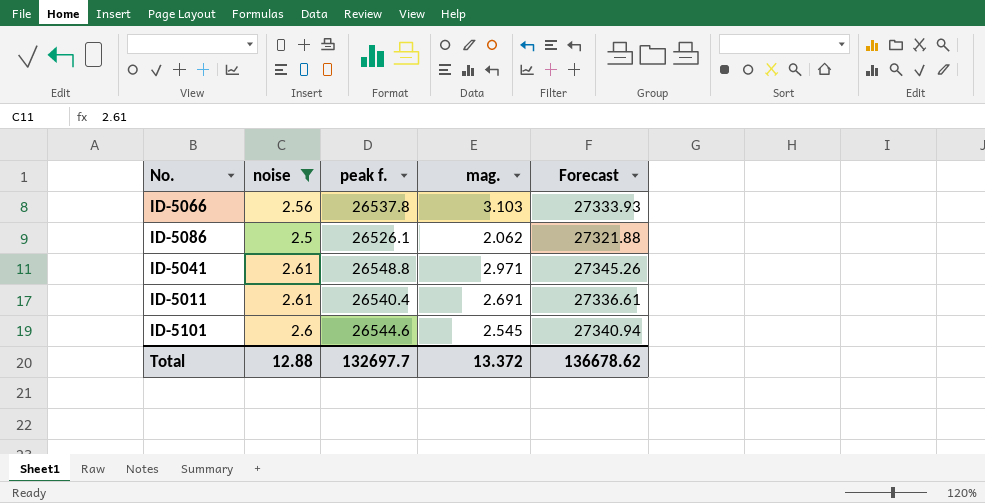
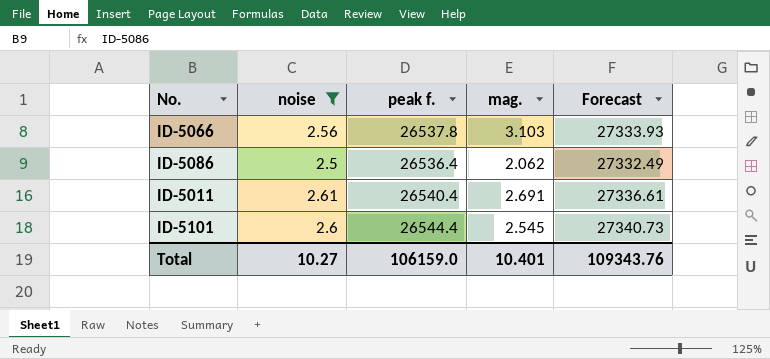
row ID-5041: 2.61 | 26548.8 | 2.971 | 27345.26 -> none
ID-5086 | peak f.: 26526.1 -> 26536.4
ID-5086 | Forecast: 27321.88 -> 27332.49
ID-5101 | peak f.: 26544.6 -> 26544.4
ID-5101 | Forecast: 27340.94 -> 27340.73
Total | noise: 12.88 -> 10.27
Total | peak f.: 132697.7 -> 106159.0
Total | mag.: 13.372 -> 10.401
Total | Forecast: 136678.62 -> 109343.76

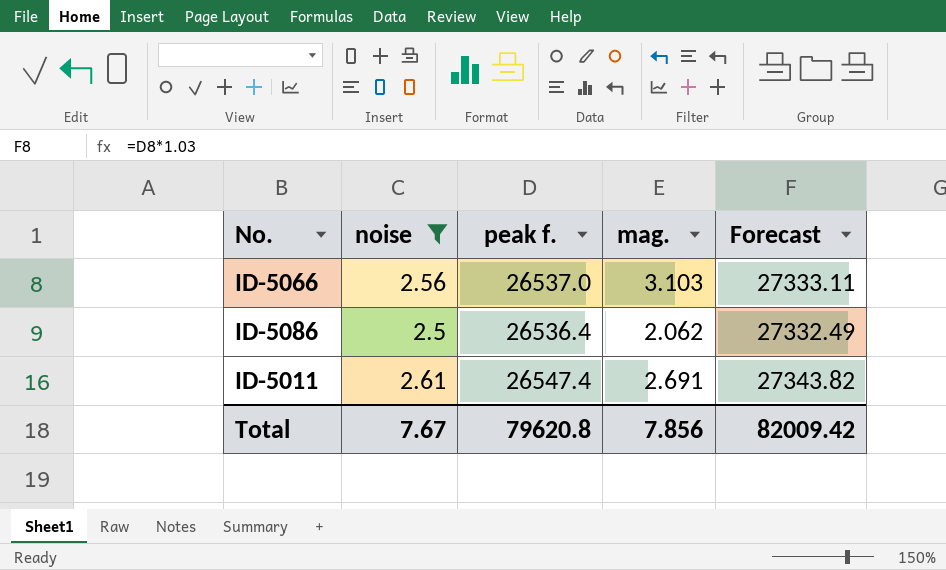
row ID-5101: 2.6 | 26544.4 | 2.545 | 27340.73 -> none
ID-5066 | peak f.: 26537.8 -> 26537.0
ID-5066 | Forecast: 27333.93 -> 27333.11
ID-5011 | peak f.: 26540.4 -> 26547.4
ID-5011 | Forecast: 27336.61 -> 27343.82
Total | noise: 10.27 -> 7.67
Total | peak f.: 106159.0 -> 79620.8
Total | mag.: 10.401 -> 7.856
Total | Forecast: 109343.76 -> 82009.42

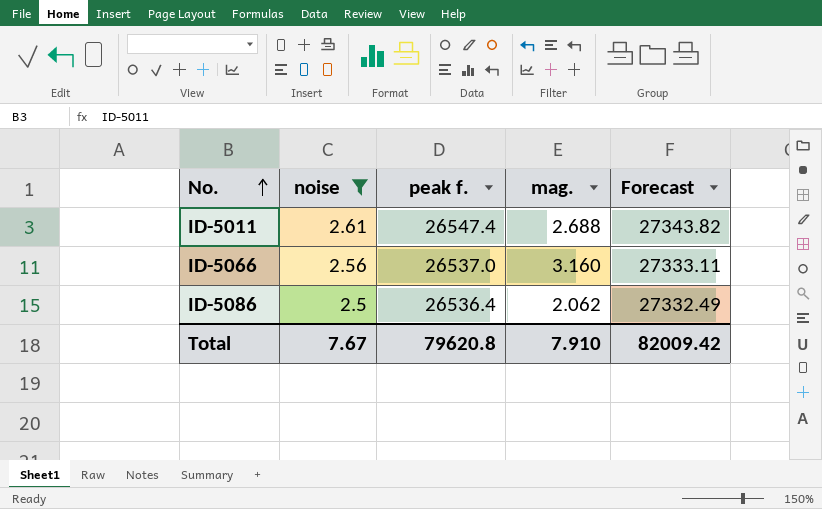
row order: none -> No. ascending
ID-5011 | mag.: 2.691 -> 2.688
ID-5066 | mag.: 3.103 -> 3.160
Total | mag.: 7.856 -> 7.910

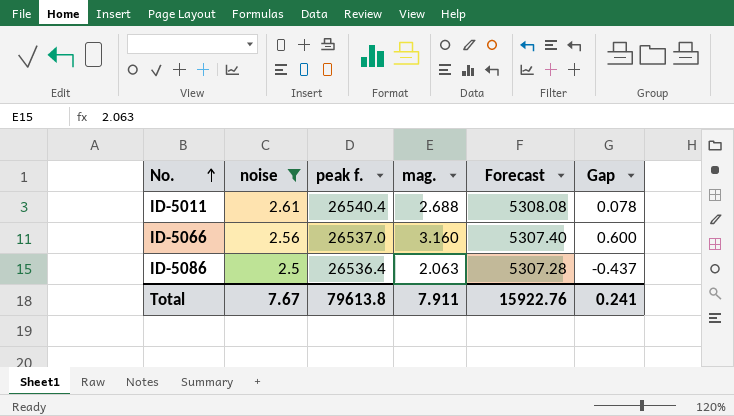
column Forecast | formula: [peak f.] * 1.03 -> [peak f.] * 0.2
column Gap | formula: none -> [mag.] - [noise]
ID-5011 | peak f.: 26547.4 -> 26540.4
ID-5086 | mag.: 2.062 -> 2.063
Total | peak f.: 79620.8 -> 79613.8
Total | mag.: 7.910 -> 7.911
Total | Forecast: 82009.42 -> 15922.76

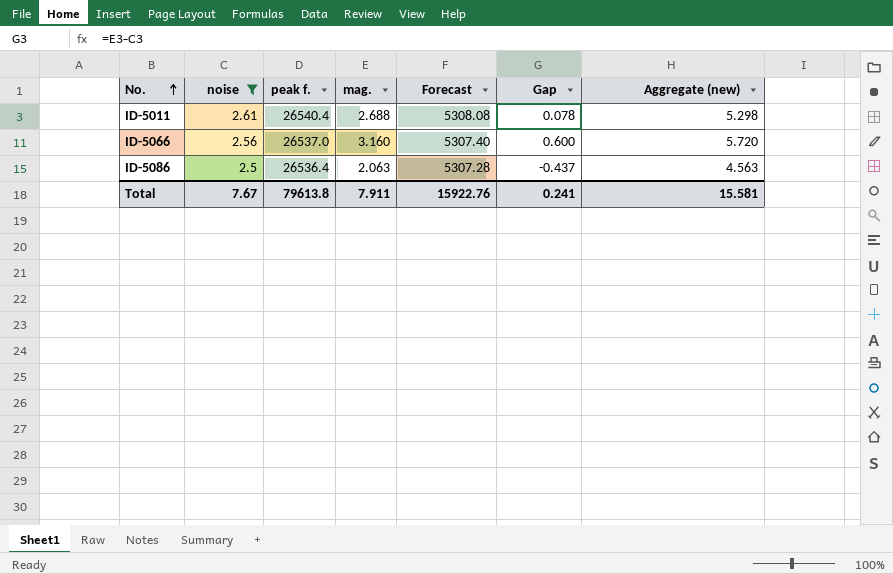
column Aggregate (new) | formula: none -> [noise] + [mag.]

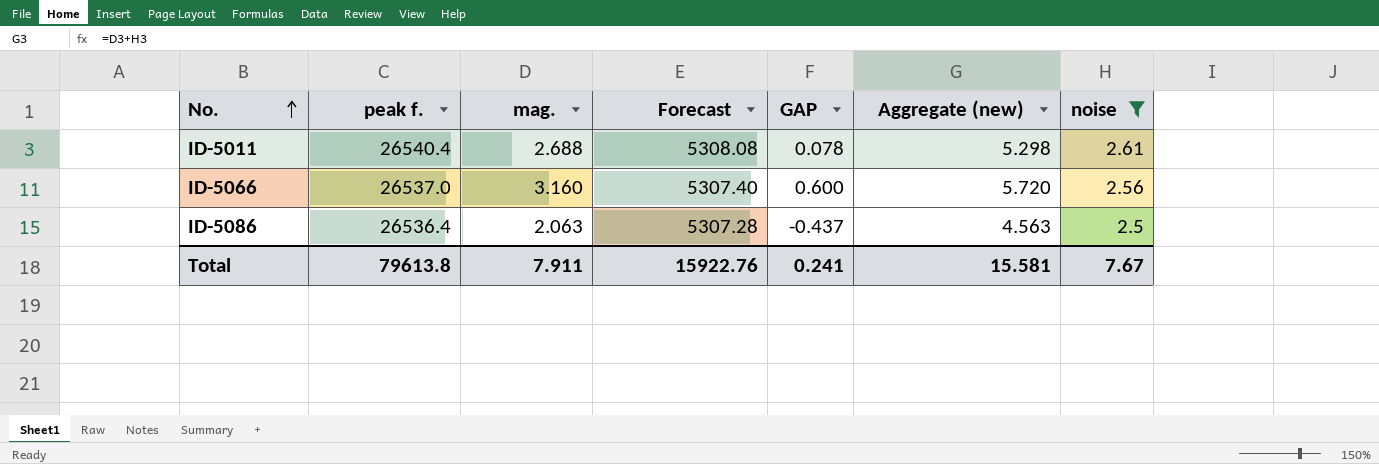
column name: Gap -> GAP
column noise | position: 2 -> 7

